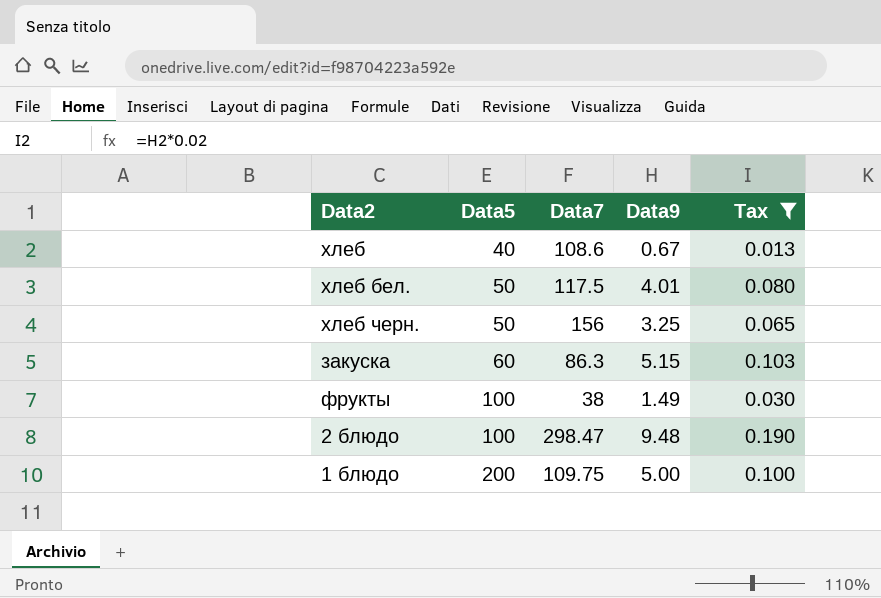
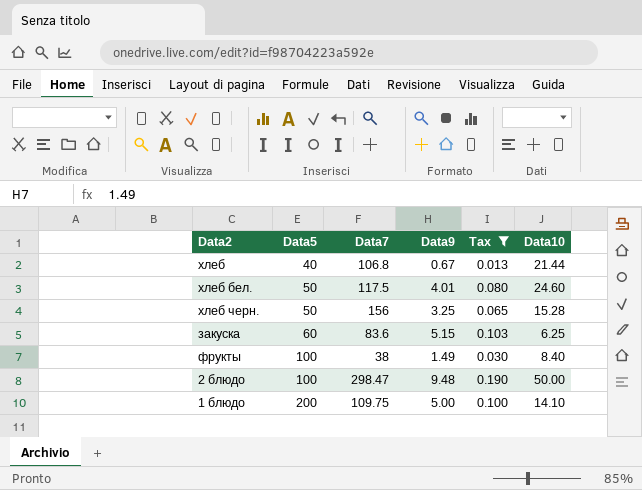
column Data10 | position: none -> 6
хлеб | Data7: 108.6 -> 106.8
закуска | Data7: 86.3 -> 83.6

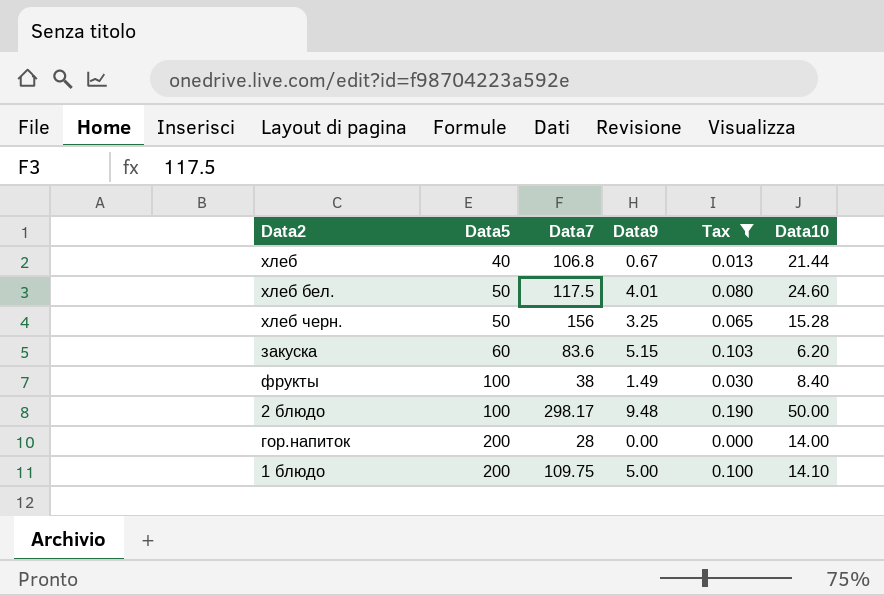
закуска | Data10: 6.25 -> 6.20
2 блюдо | Data7: 298.47 -> 298.17
row гор.напиток: none -> 200 | 28 | 0.00 | 0.000 | 14.00

